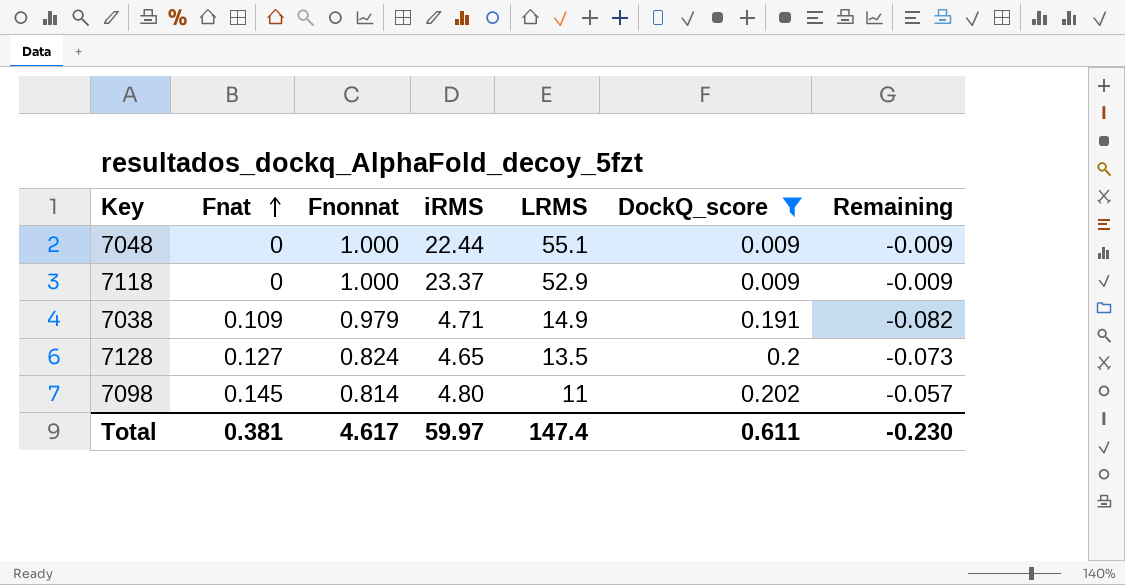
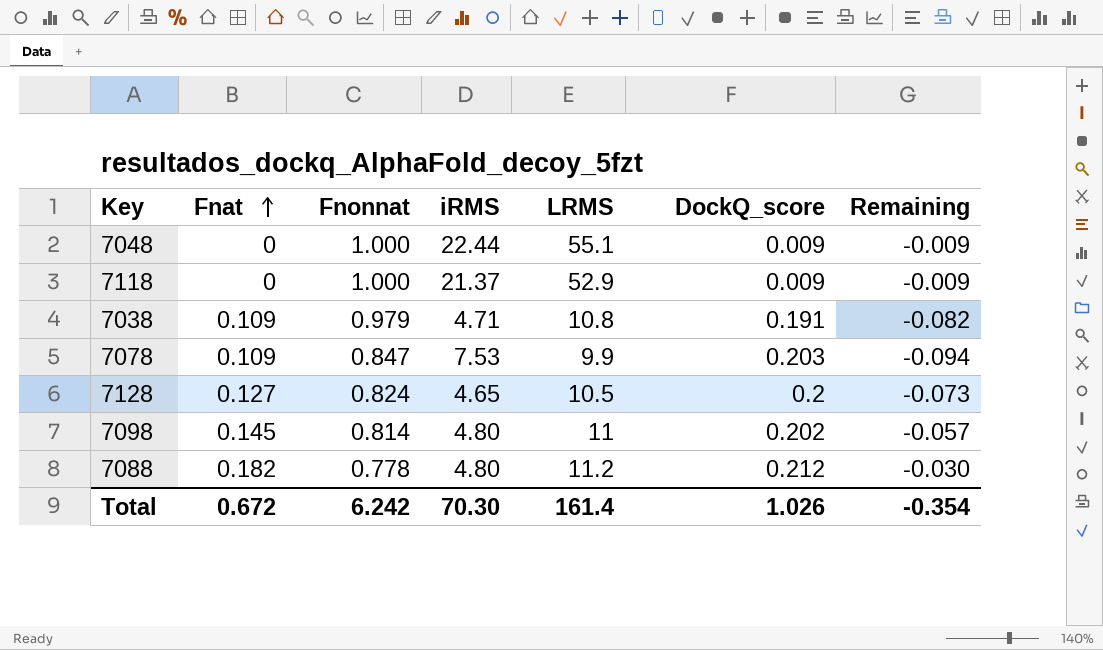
filter: DockQ_score <= 0.202 -> none
7118 | iRMS: 23.37 -> 21.37
7038 | LRMS: 14.9 -> 10.8
7128 | LRMS: 13.5 -> 10.5
Total | Fnat: 0.381 -> 0.672
Total | Fnonnat: 4.617 -> 6.242
Total | iRMS: 59.97 -> 70.30
Total | LRMS: 147.4 -> 161.4
Total | DockQ_score: 0.611 -> 1.026
Total | Remaining: -0.230 -> -0.354

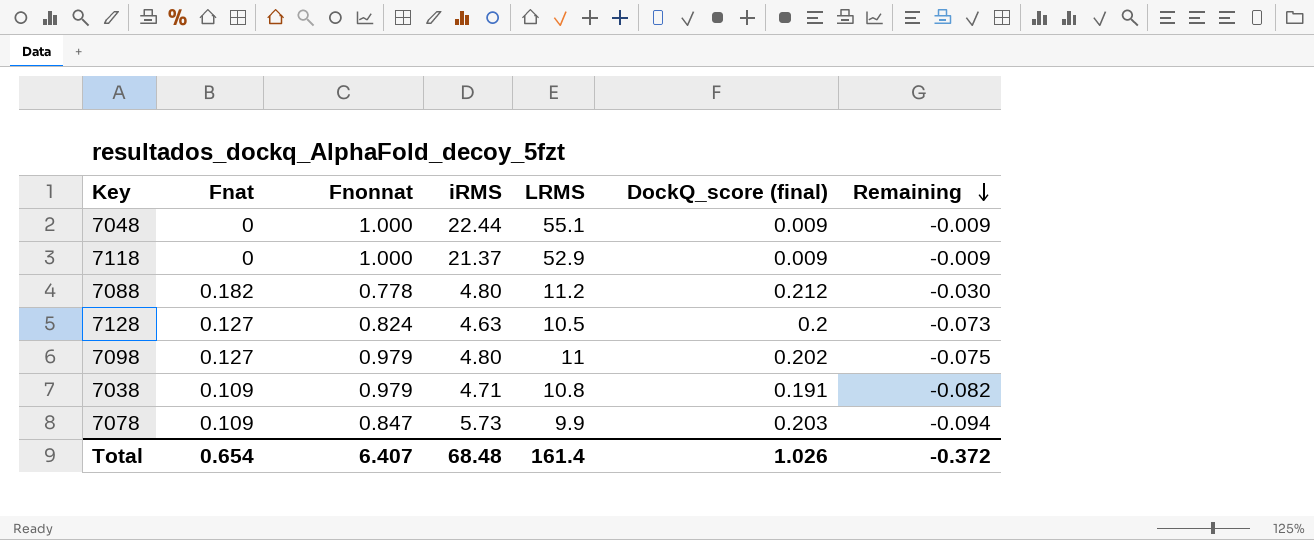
row order: Fnat ascending -> Remaining descending
column name: DockQ_score -> DockQ_score (final)
7128 | iRMS: 4.65 -> 4.63
7098 | Fnat: 0.145 -> 0.127
7098 | Fnonnat: 0.814 -> 0.979
7098 | Remaining: -0.057 -> -0.075
7078 | iRMS: 7.53 -> 5.73
Total | Fnat: 0.672 -> 0.654
Total | Fnonnat: 6.242 -> 6.407
Total | iRMS: 70.30 -> 68.48
Total | Remaining: -0.354 -> -0.372

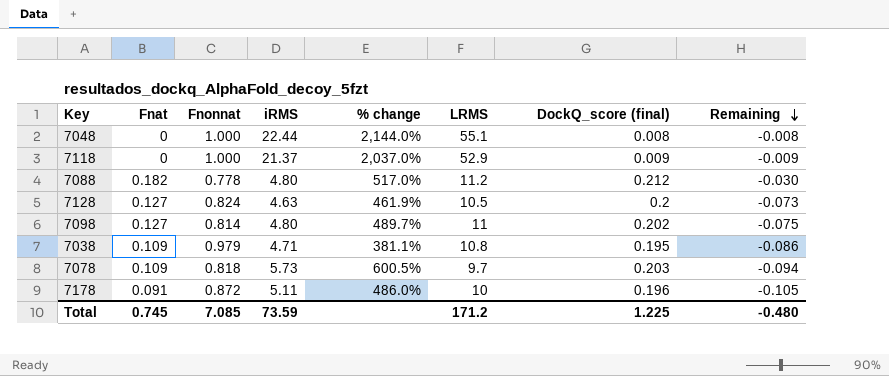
column % change | formula: none -> ([iRMS] - [Fnonnat]) / [Fnonnat]
7048 | DockQ_score (final): 0.009 -> 0.008
7048 | Remaining: -0.009 -> -0.008
7098 | Fnonnat: 0.979 -> 0.814
7038 | DockQ_score (final): 0.191 -> 0.195
7038 | Remaining: -0.082 -> -0.086
7078 | Fnonnat: 0.847 -> 0.818
7078 | LRMS: 9.9 -> 9.7
row 7178: none -> 0.091 | 0.872 | 5.11 | 486.0% | 10 | 0.196 | -0.105
Total | Fnat: 0.654 -> 0.745
Total | Fnonnat: 6.407 -> 7.085
Total | iRMS: 68.48 -> 73.59
Total | LRMS: 161.4 -> 171.2
Total | DockQ_score (final): 1.026 -> 1.225
Total | Remaining: -0.372 -> -0.480

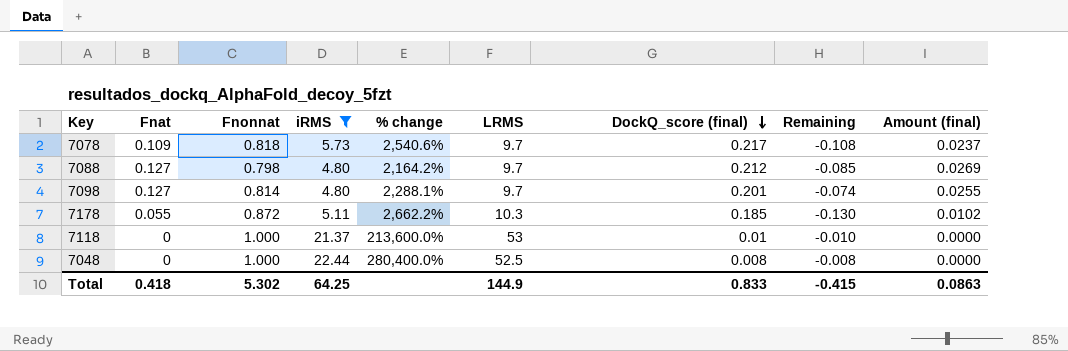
filter: none -> iRMS >= 4.80
row order: Remaining descending -> DockQ_score (final) descending
column % change | formula: ([iRMS] - [Fnonnat]) / [Fnonnat] -> ([iRMS] - [DockQ_score (final)]) / [DockQ_score (final)]
column Amount (final) | formula: none -> [Fnat] * [DockQ_score (final)]
7078 | DockQ_score (final): 0.203 -> 0.217
7078 | Remaining: -0.094 -> -0.108
7088 | Fnat: 0.182 -> 0.127
7088 | Fnonnat: 0.778 -> 0.798
7088 | LRMS: 11.2 -> 9.7
7088 | Remaining: -0.030 -> -0.085
7098 | LRMS: 11 -> 9.7
7098 | DockQ_score (final): 0.202 -> 0.201
7098 | Remaining: -0.075 -> -0.074
7178 | Fnat: 0.091 -> 0.055
7178 | LRMS: 10 -> 10.3
7178 | DockQ_score (final): 0.196 -> 0.185
7178 | Remaining: -0.105 -> -0.130
7118 | LRMS: 52.9 -> 53
7118 | DockQ_score (final): 0.009 -> 0.01
7118 | Remaining: -0.009 -> -0.010
7048 | LRMS: 55.1 -> 52.5
Total | Fnat: 0.745 -> 0.418
Total | Fnonnat: 7.085 -> 5.302
Total | iRMS: 73.59 -> 64.25
Total | LRMS: 171.2 -> 144.9
Total | DockQ_score (final): 1.225 -> 0.833
Total | Remaining: -0.480 -> -0.415

